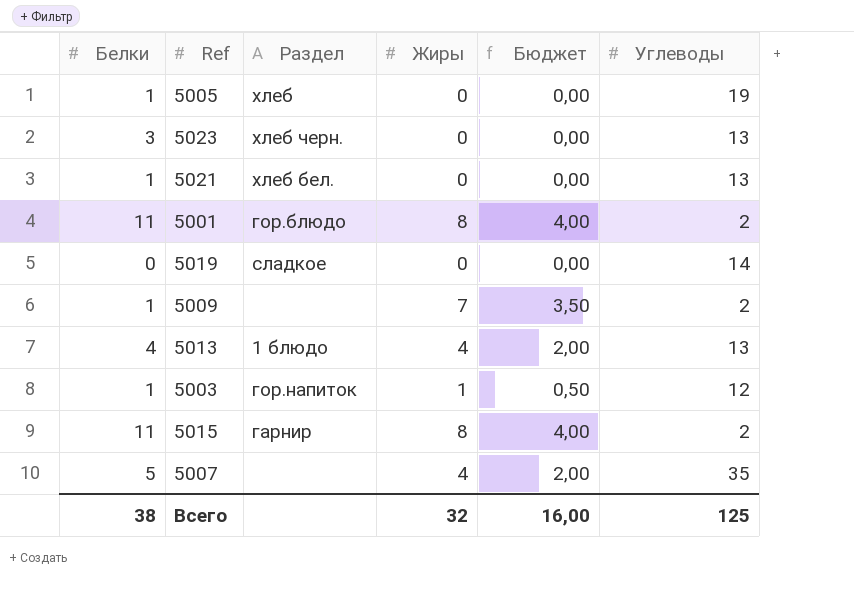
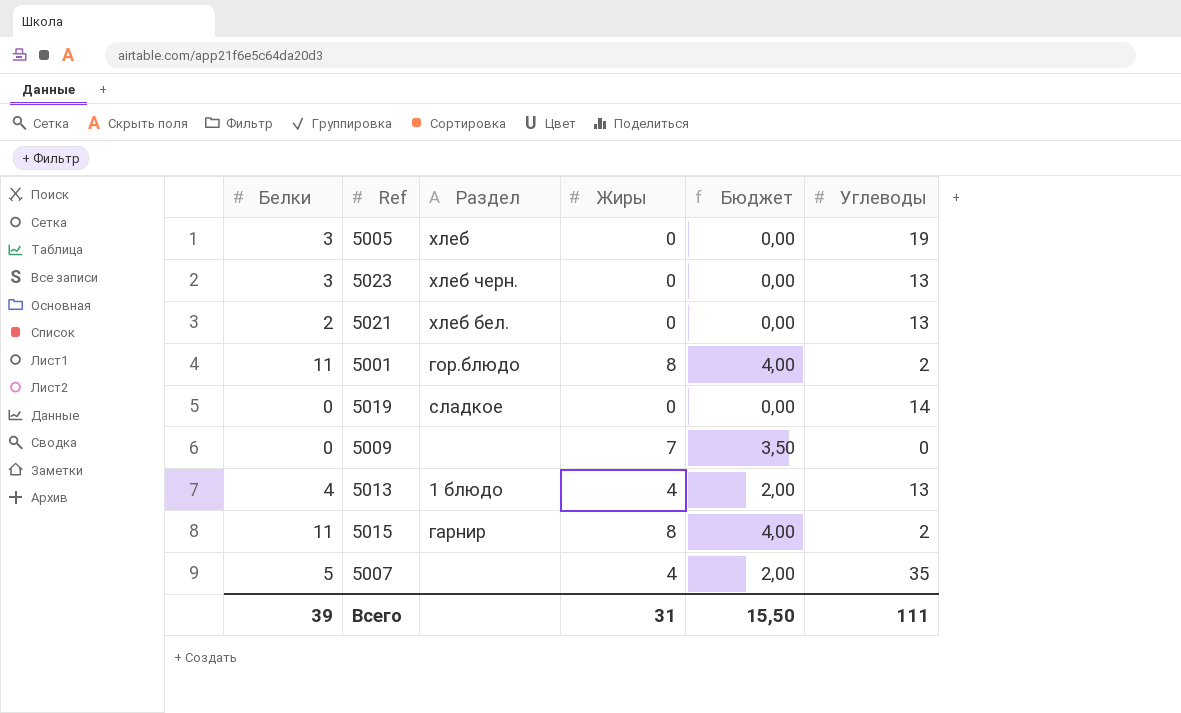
row 5003: 1 | гор.напиток | 1 | 0,50 | 12 -> none
5005 | Белки: 1 -> 3
5021 | Белки: 1 -> 2
5009 | Белки: 1 -> 0
5009 | Углеводы: 2 -> 0
Всего | Белки: 38 -> 39
Всего | Жиры: 32 -> 31
Всего | Бюджет: 16,00 -> 15,50
Всего | Углеводы: 125 -> 111

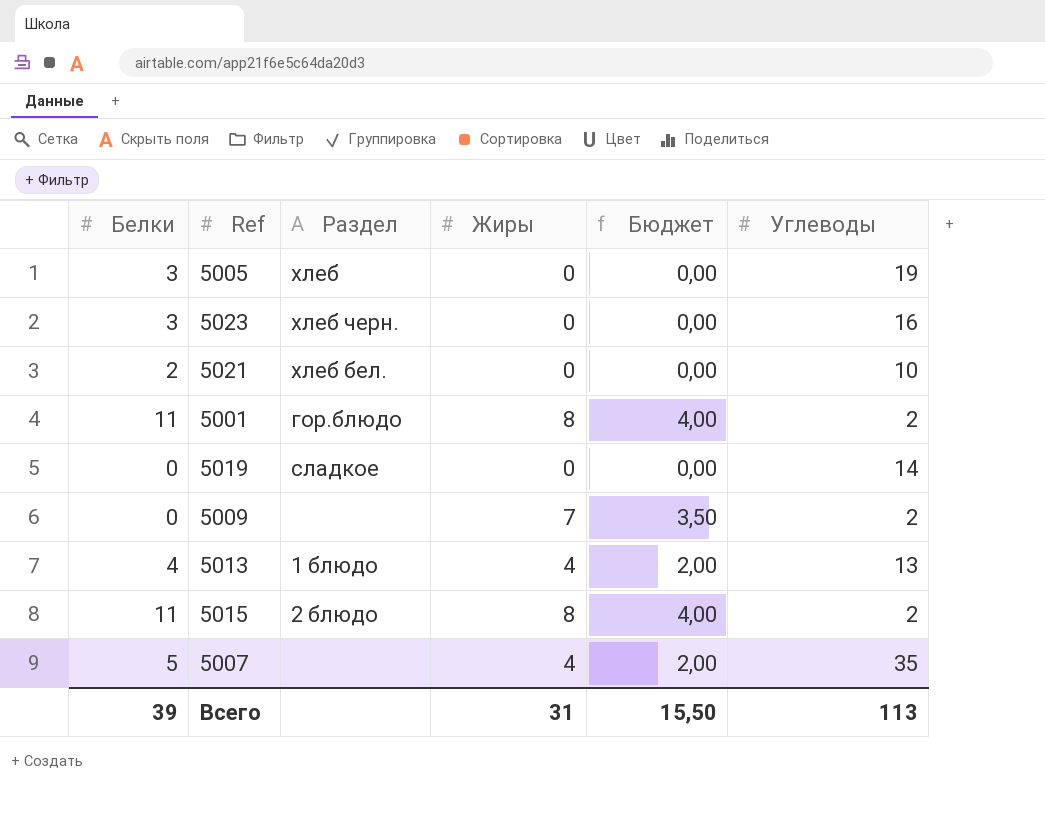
5023 | Углеводы: 13 -> 16
5021 | Углеводы: 13 -> 10
5009 | Углеводы: 0 -> 2
5015 | Раздел: гарнир -> 2 блюдо
Всего | Углеводы: 111 -> 113

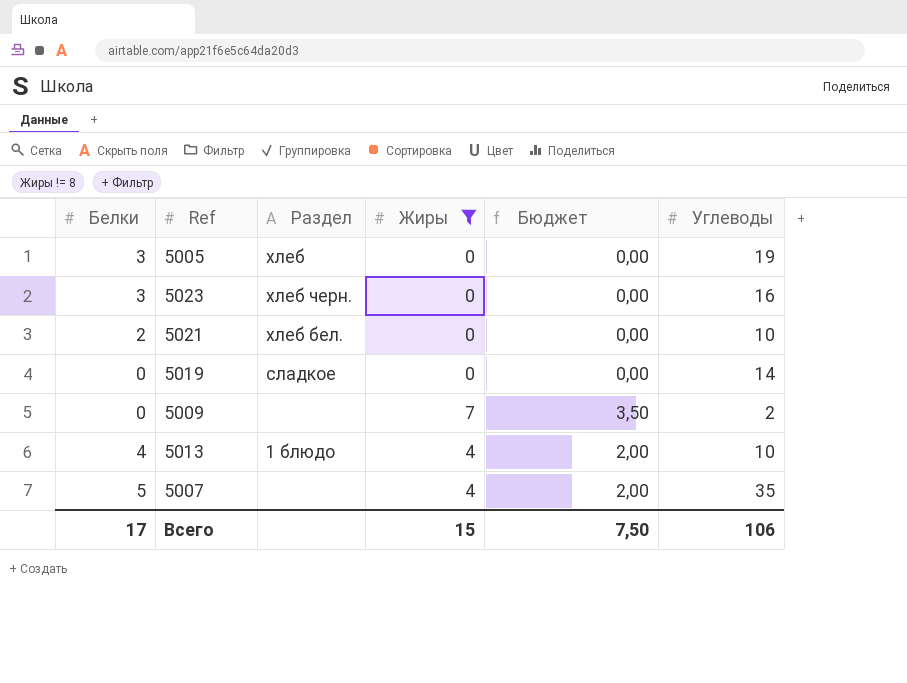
filter: none -> Жиры != 8
5013 | Углеводы: 13 -> 10
Всего | Белки: 39 -> 17
Всего | Жиры: 31 -> 15
Всего | Бюджет: 15,50 -> 7,50
Всего | Углеводы: 113 -> 106

